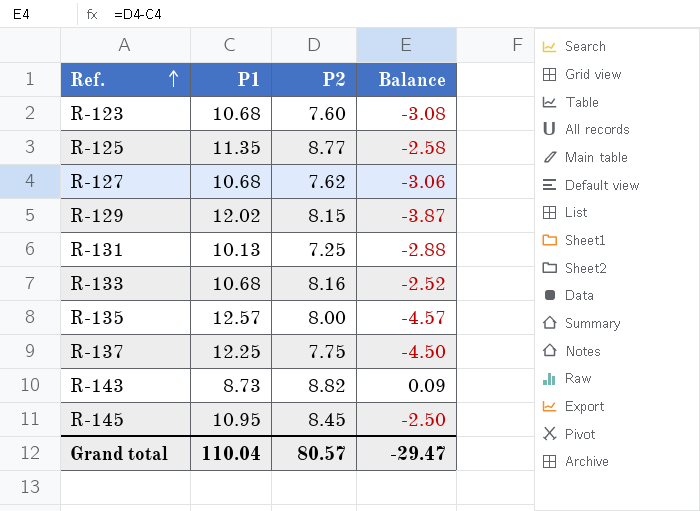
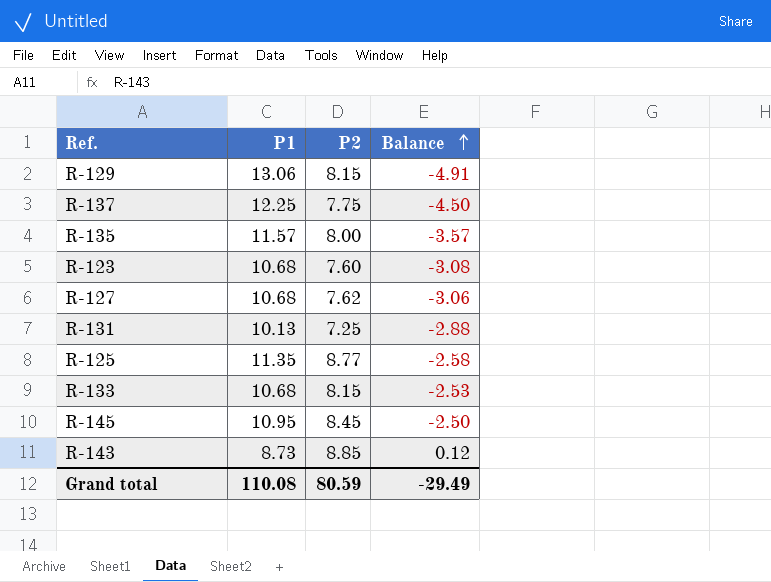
row order: Ref. ascending -> Balance ascending
R-129 | P1: 12.02 -> 13.06
R-129 | Balance: -3.87 -> -4.91
R-135 | P1: 12.57 -> 11.57
R-135 | Balance: -4.57 -> -3.57
R-133 | P2: 8.16 -> 8.15
R-133 | Balance: -2.52 -> -2.53
R-143 | P2: 8.82 -> 8.85
R-143 | Balance: 0.09 -> 0.12
Grand total | P1: 110.04 -> 110.08
Grand total | P2: 80.57 -> 80.59
Grand total | Balance: -29.47 -> -29.49

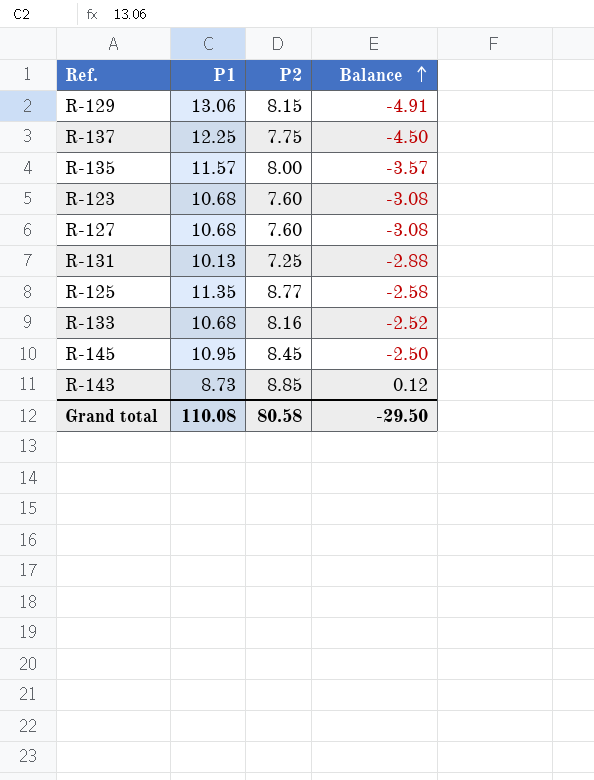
R-127 | P2: 7.62 -> 7.60
R-127 | Balance: -3.06 -> -3.08
R-133 | P2: 8.15 -> 8.16
R-133 | Balance: -2.53 -> -2.52
Grand total | P2: 80.59 -> 80.58
Grand total | Balance: -29.49 -> -29.50

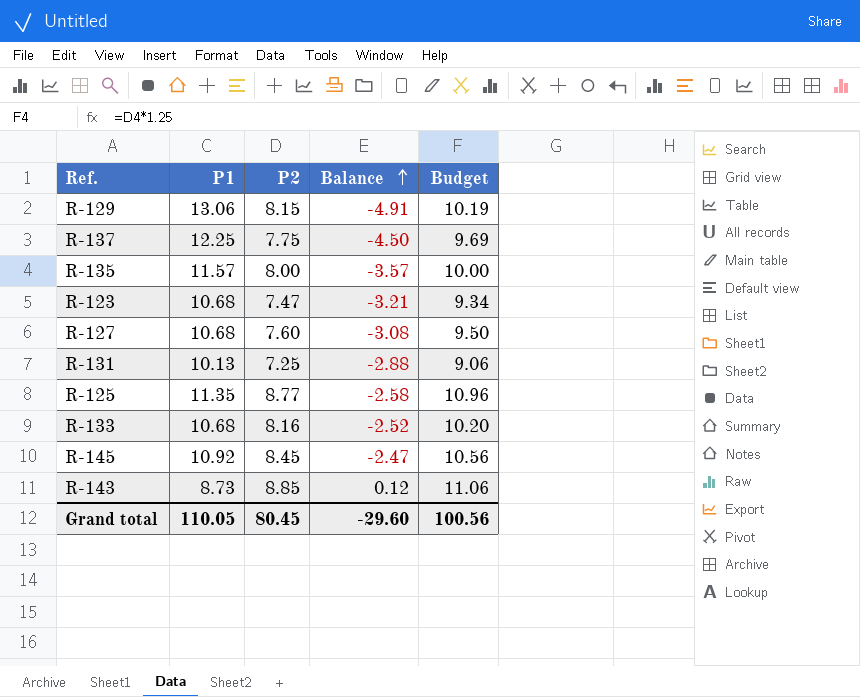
column Budget | formula: none -> [P2] * 1.25
R-123 | P2: 7.60 -> 7.47
R-123 | Balance: -3.08 -> -3.21
R-145 | P1: 10.95 -> 10.92
R-145 | Balance: -2.50 -> -2.47
Grand total | P1: 110.08 -> 110.05
Grand total | P2: 80.58 -> 80.45
Grand total | Balance: -29.50 -> -29.60

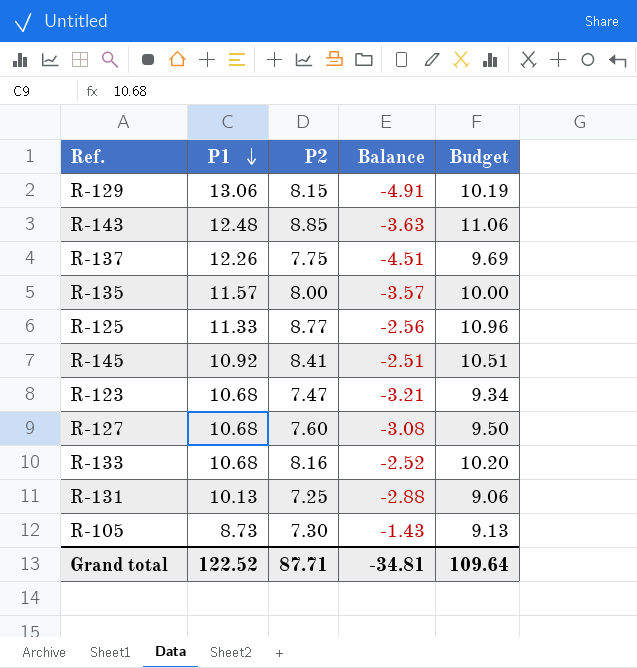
row order: Balance ascending -> P1 descending
R-143 | P1: 8.73 -> 12.48
R-143 | Balance: 0.12 -> -3.63
R-137 | P1: 12.25 -> 12.26
R-137 | Balance: -4.50 -> -4.51
R-125 | P1: 11.35 -> 11.33
R-125 | Balance: -2.58 -> -2.56
R-145 | P2: 8.45 -> 8.41
R-145 | Balance: -2.47 -> -2.51
R-145 | Budget: 10.56 -> 10.51
row R-105: none -> 8.73 | 7.30 | -1.43 | 9.13
Grand total | P1: 110.05 -> 122.52
Grand total | P2: 80.45 -> 87.71
Grand total | Balance: -29.60 -> -34.81
Grand total | Budget: 100.56 -> 109.64

